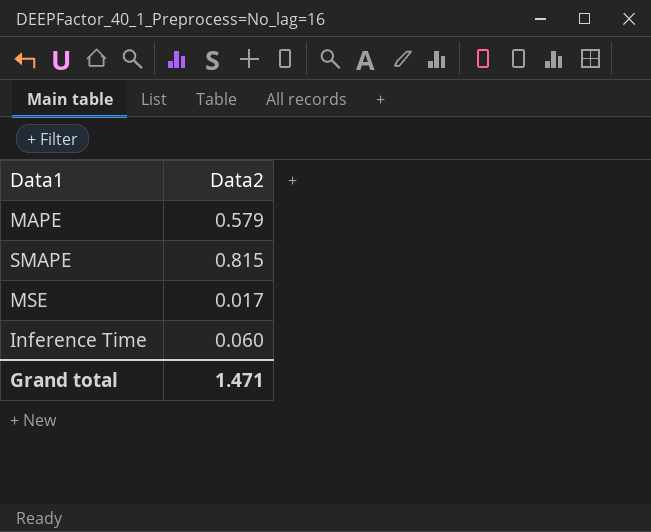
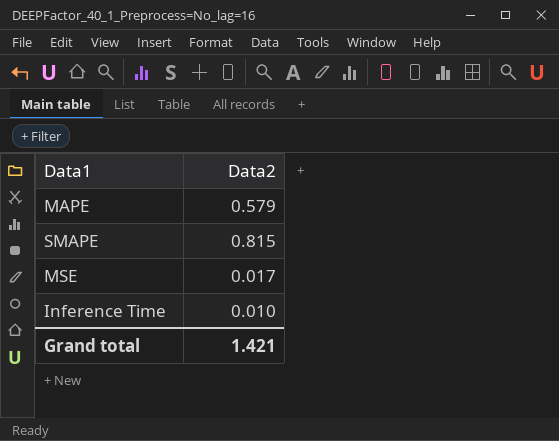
Inference Time | Data2: 0.060 -> 0.010
Grand total | Data2: 1.471 -> 1.421

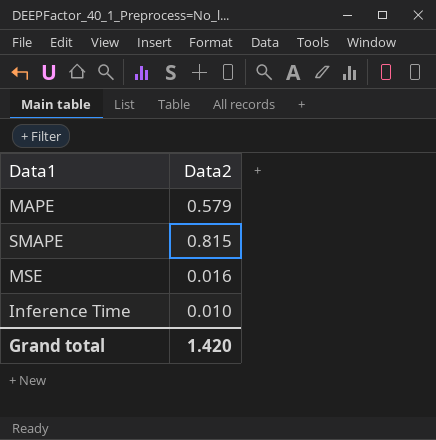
MSE | Data2: 0.017 -> 0.016
Grand total | Data2: 1.421 -> 1.420

